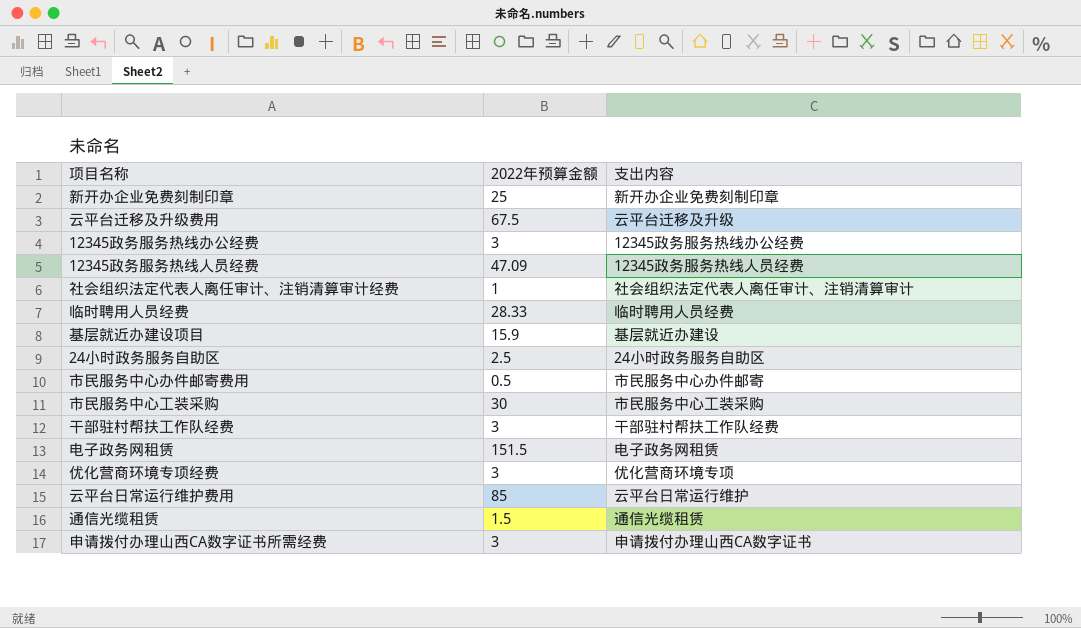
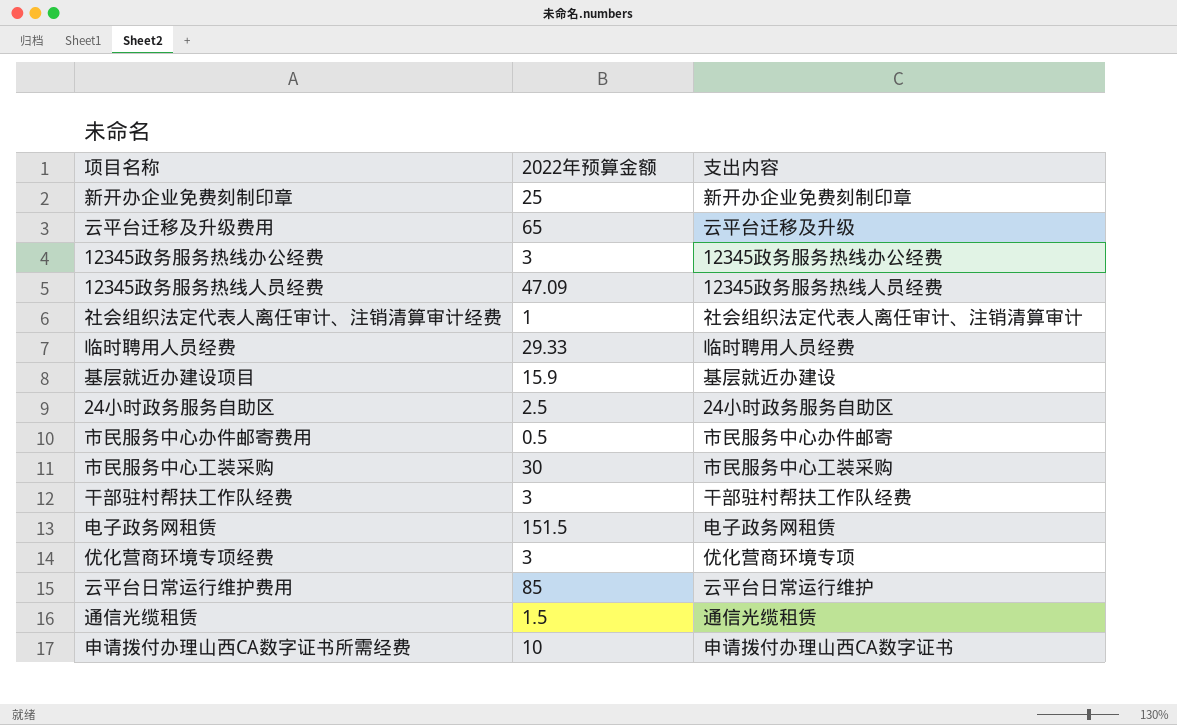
云平台迁移及升级费用 | 2022年预算金额: 67.5 -> 65
临时聘用人员经费 | 2022年预算金额: 28.33 -> 29.33
申请拨付办理山西CA数字证书所需经费 | 2022年预算金额: 3 -> 10

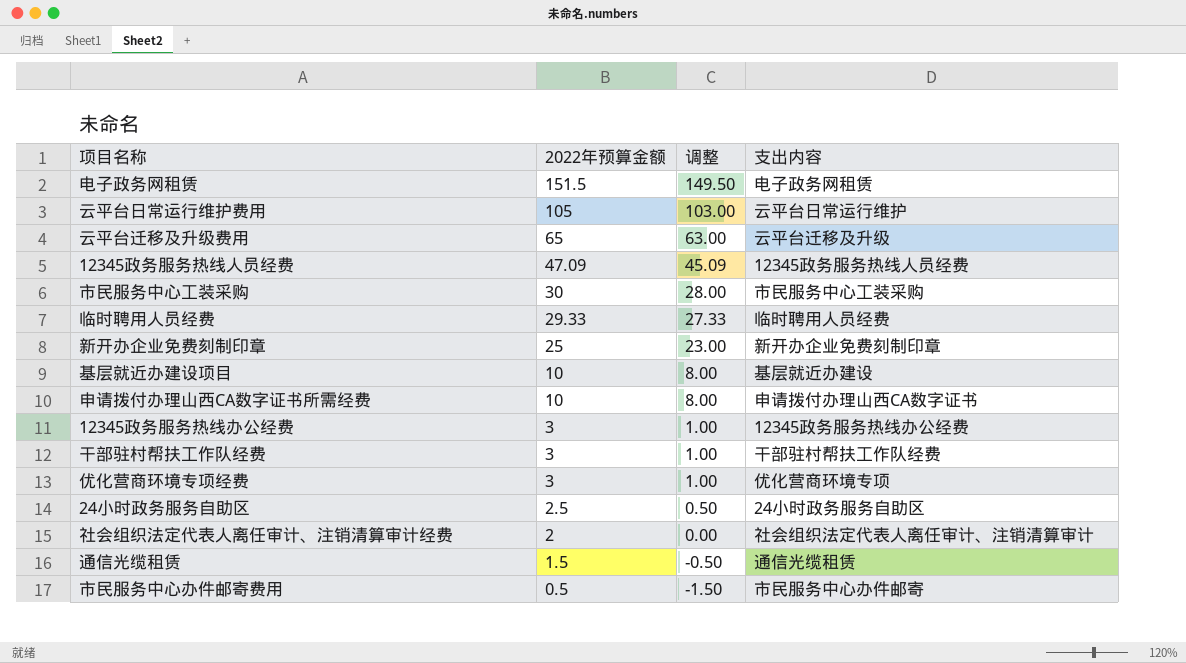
row order: none -> 2022年预算金额 descending
column 调整 | formula: none -> [2022年预算金额] - 2
云平台日常运行维护费用 | 2022年预算金额: 85 -> 105
基层就近办建设项目 | 2022年预算金额: 15.9 -> 10
社会组织法定代表人离任审计、注销清算审计经费 | 2022年预算金额: 1 -> 2

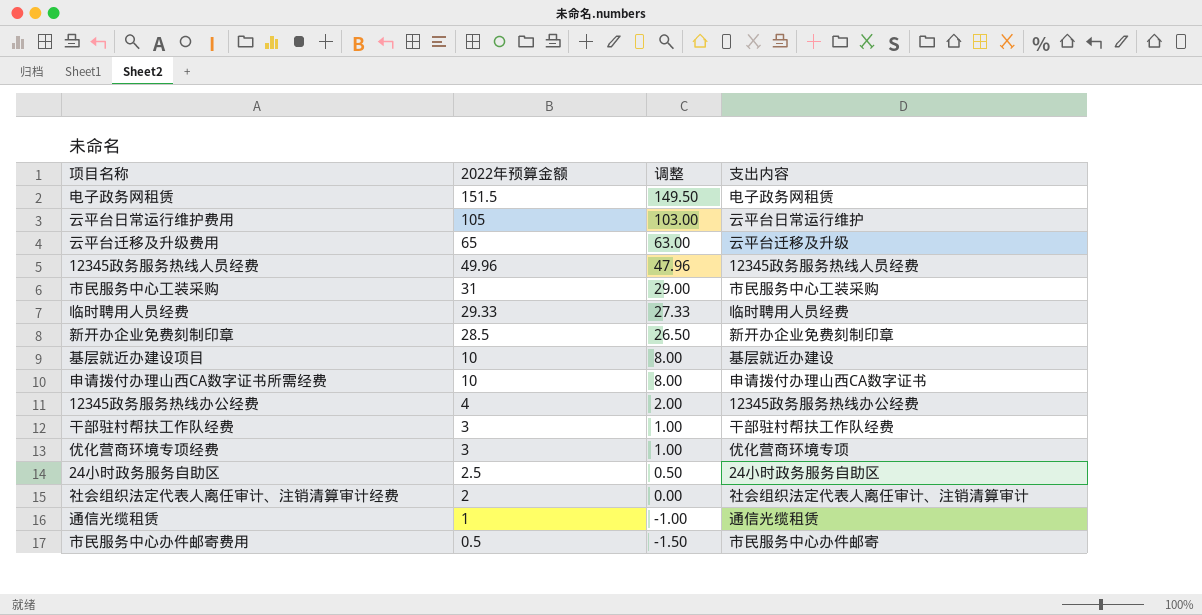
12345政务服务热线人员经费 | 2022年预算金额: 47.09 -> 49.96
12345政务服务热线人员经费 | 调整: 45.09 -> 47.96
市民服务中心工装采购 | 2022年预算金额: 30 -> 31
市民服务中心工装采购 | 调整: 28.00 -> 29.00
新开办企业免费刻制印章 | 2022年预算金额: 25 -> 28.5
新开办企业免费刻制印章 | 调整: 23.00 -> 26.50
12345政务服务热线办公经费 | 2022年预算金额: 3 -> 4
12345政务服务热线办公经费 | 调整: 1.00 -> 2.00
通信光缆租赁 | 2022年预算金额: 1.5 -> 1
通信光缆租赁 | 调整: -0.50 -> -1.00

